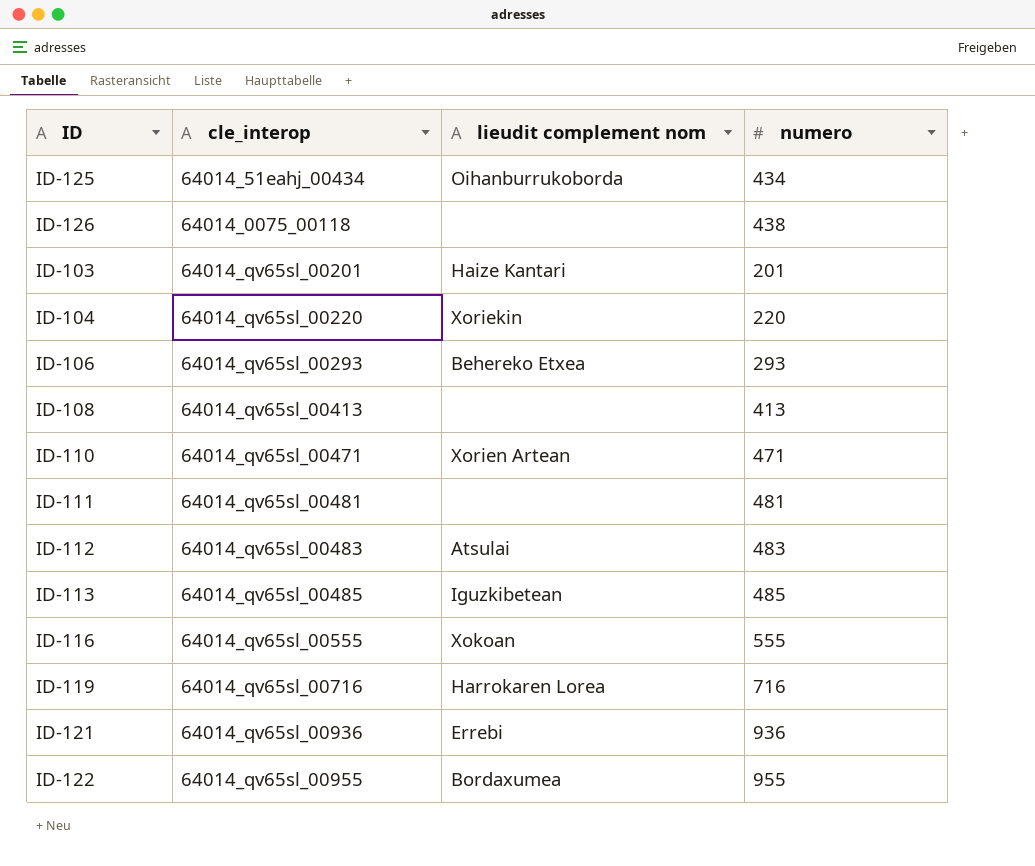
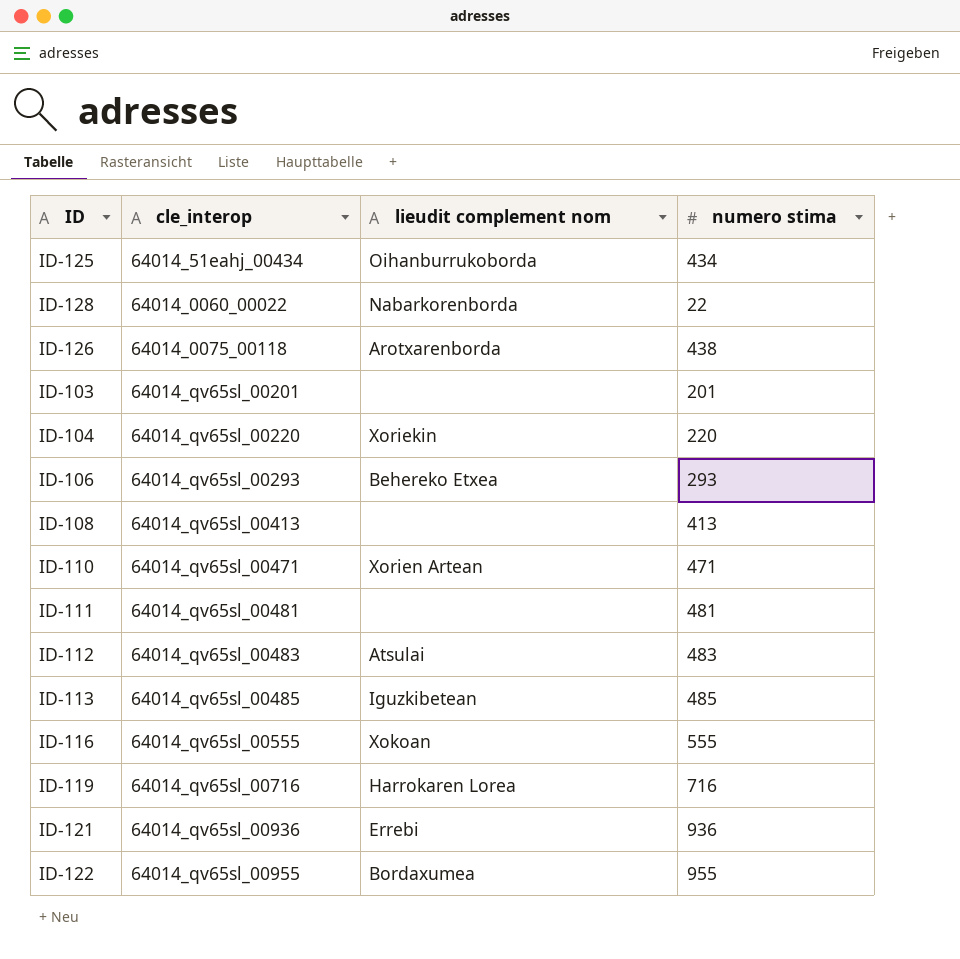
column name: numero -> numero stima
row ID-128: none -> 64014_0060_00022 | Nabarkorenborda | 22
ID-126 | lieudit complement nom: none -> Arotxarenborda
ID-103 | lieudit complement nom: Haize Kantari -> none

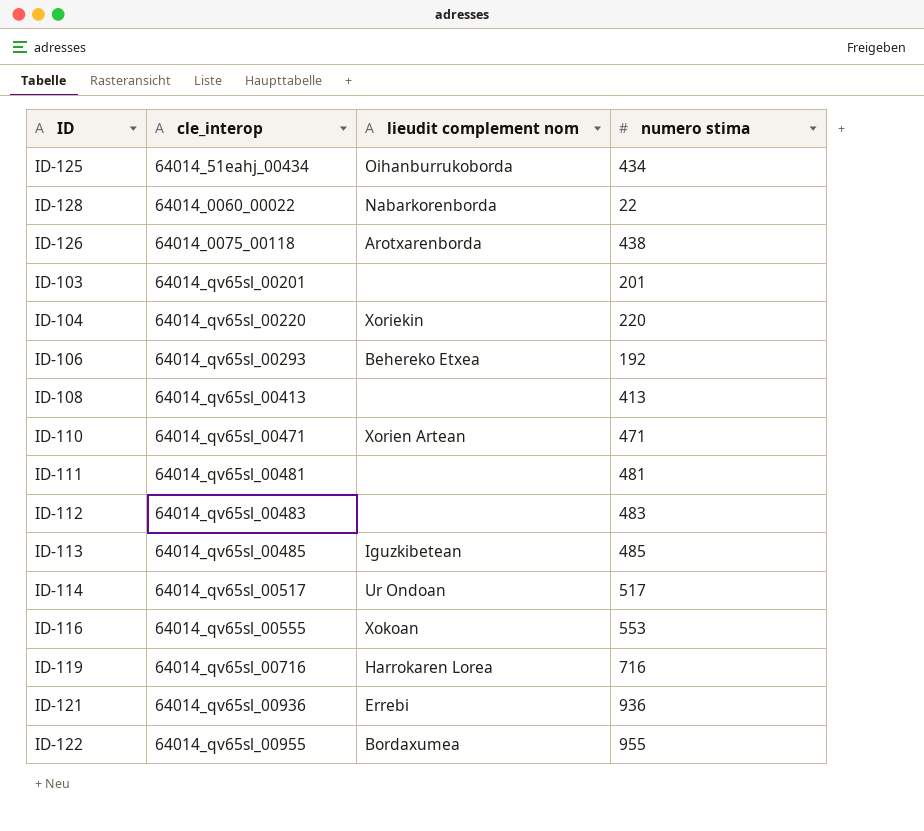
ID-106 | numero stima: 293 -> 192
ID-112 | lieudit complement nom: Atsulai -> none
row ID-114: none -> 64014_qv65sl_00517 | Ur Ondoan | 517
ID-116 | numero stima: 555 -> 553

